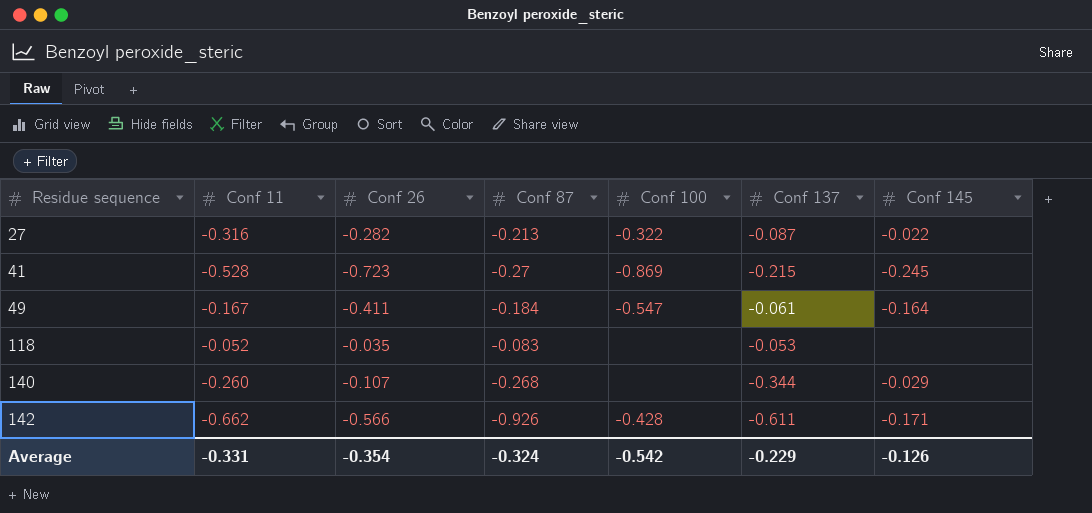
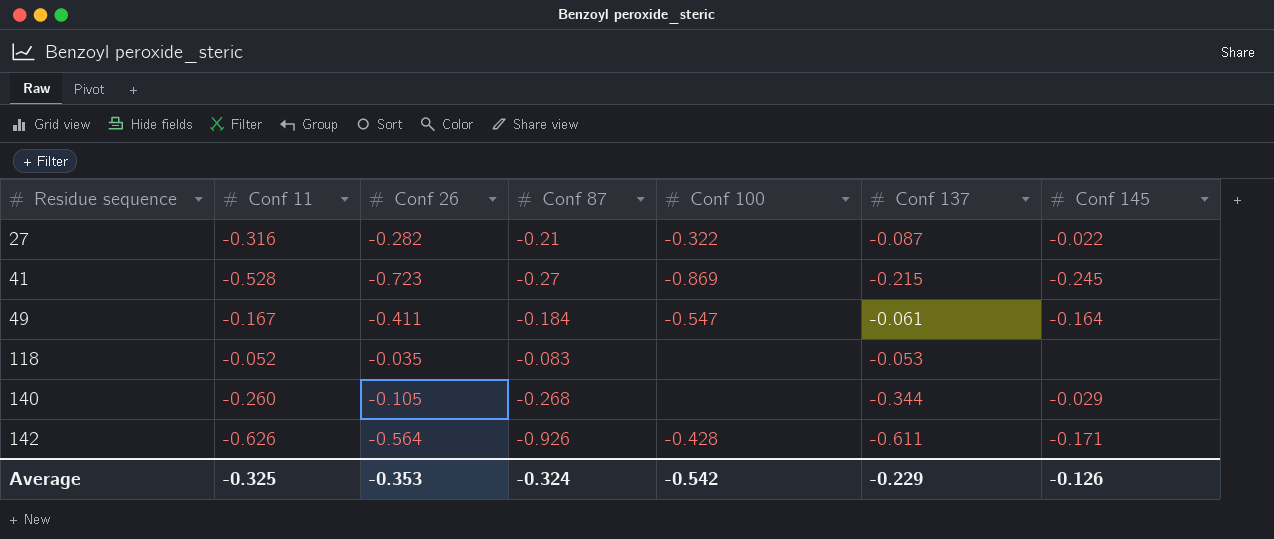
27 | Conf 87: -0.213 -> -0.21
140 | Conf 26: -0.107 -> -0.105
142 | Conf 11: -0.662 -> -0.626
142 | Conf 26: -0.566 -> -0.564
Average | Conf 11: -0.331 -> -0.325
Average | Conf 26: -0.354 -> -0.353

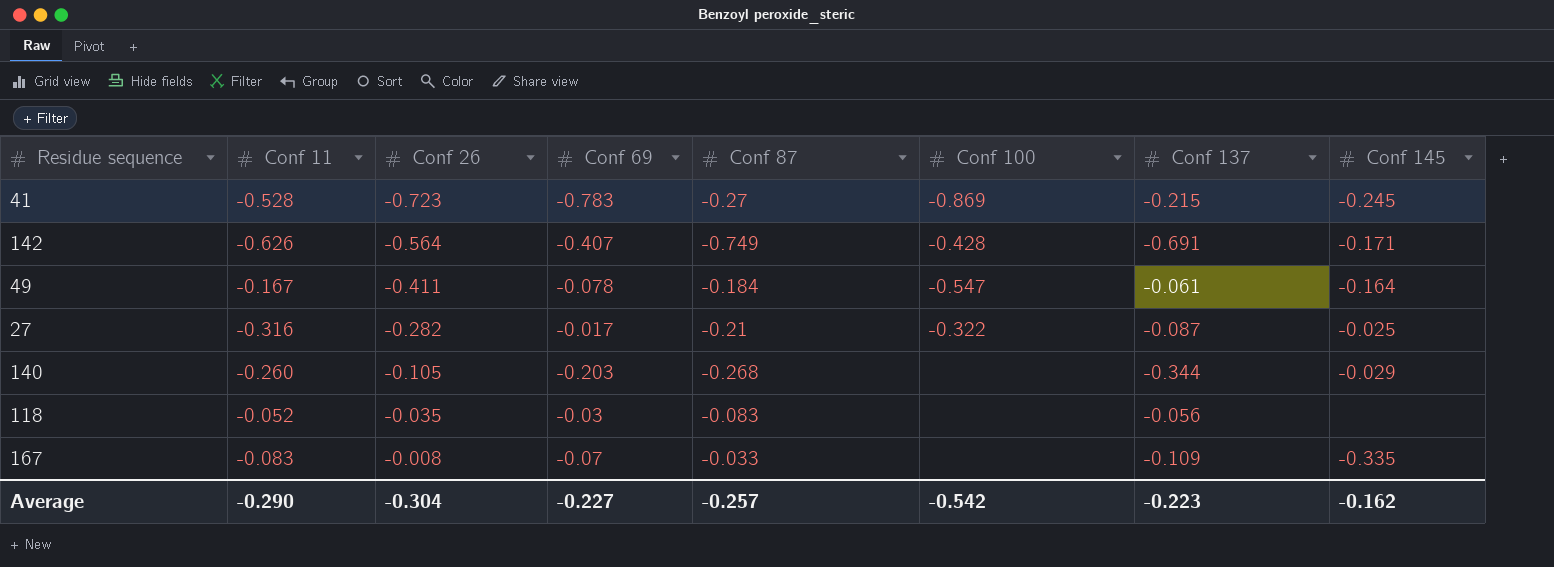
row order: Residue sequence ascending -> Conf 26 ascending
column Conf 69 | position: none -> 4
142 | Conf 87: -0.926 -> -0.749
142 | Conf 137: -0.611 -> -0.691
27 | Conf 145: -0.022 -> -0.025
118 | Conf 137: -0.053 -> -0.056
row 167: none -> -0.083 | -0.008 | -0.07 | -0.033 | none | -0.109 | -0.335
Average | Conf 11: -0.325 -> -0.290
Average | Conf 26: -0.353 -> -0.304
Average | Conf 87: -0.324 -> -0.257
Average | Conf 137: -0.229 -> -0.223
Average | Conf 145: -0.126 -> -0.162

